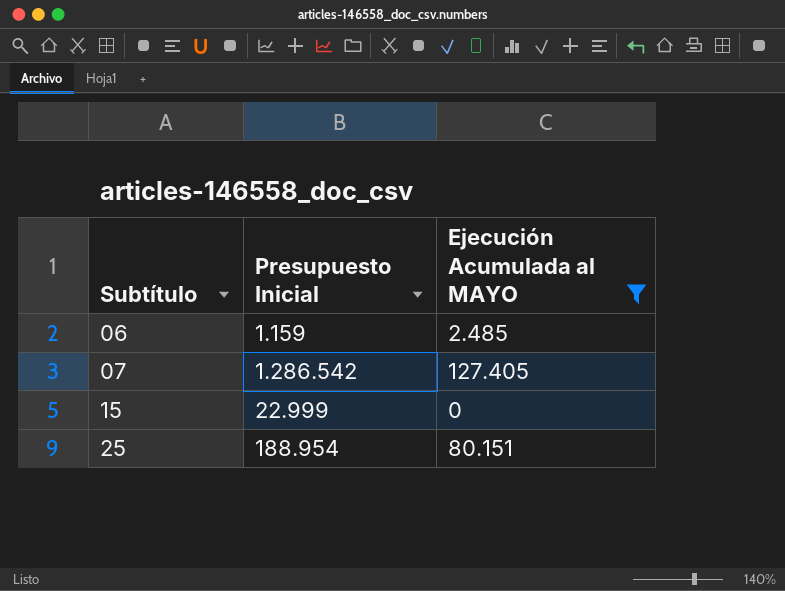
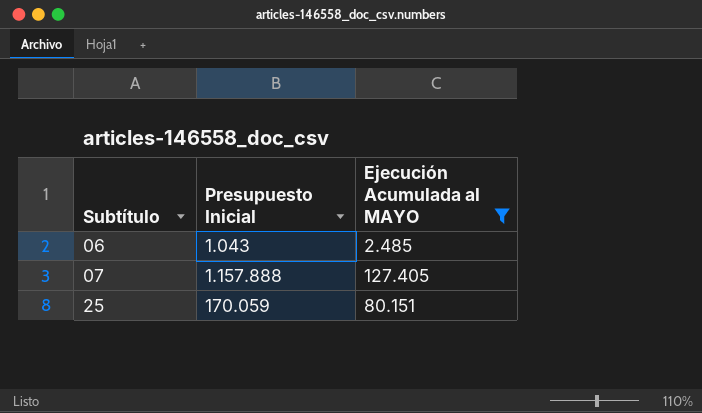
row 15: 22.999 | 0 -> none
06 | Presupuesto Inicial: 1.159 -> 1.043
07 | Presupuesto Inicial: 1.286.542 -> 1.157.888
25 | Presupuesto Inicial: 188.954 -> 170.059

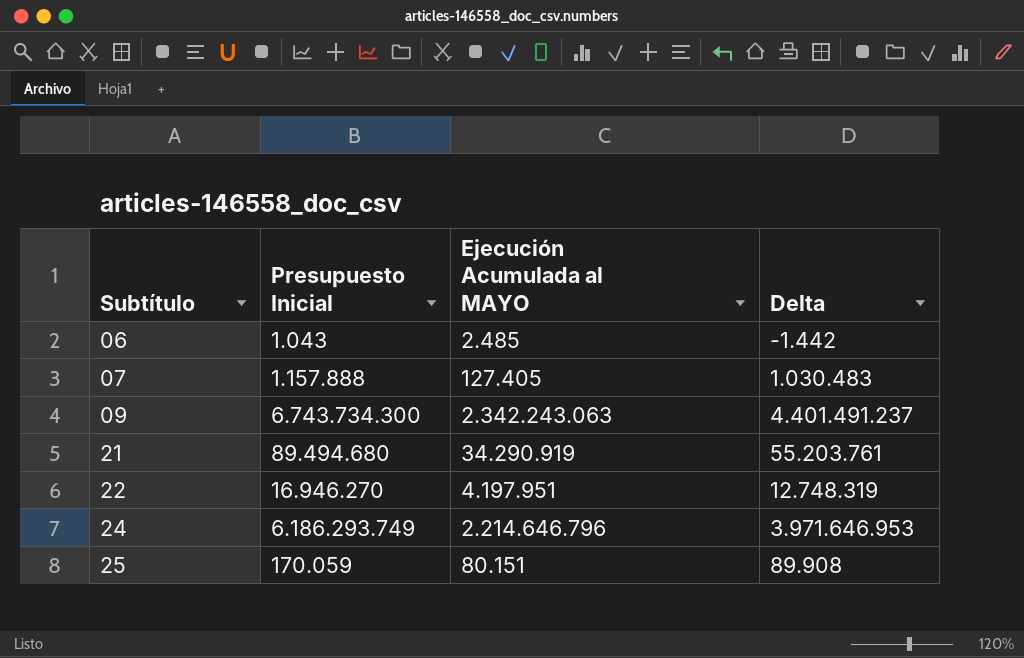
filter: Ejecución Acumulada al MAYO <= 127.405 -> none
column Delta | formula: none -> [Presupuesto Inicial] - [Ejecución Acumulada al MAYO]

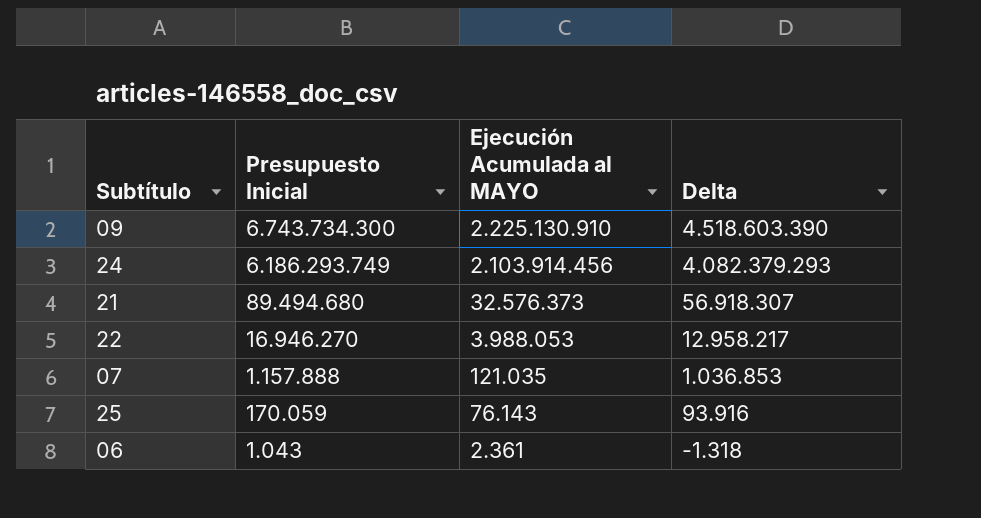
row order: Subtítulo ascending -> Presupuesto Inicial descending
09 | Ejecución Acumulada al MAYO: 2.342.243.063 -> 2.225.130.910
09 | Delta: 4.401.491.237 -> 4.518.603.390
24 | Ejecución Acumulada al MAYO: 2.214.646.796 -> 2.103.914.456
24 | Delta: 3.971.646.953 -> 4.082.379.293
21 | Ejecución Acumulada al MAYO: 34.290.919 -> 32.576.373
21 | Delta: 55.203.761 -> 56.918.307
22 | Ejecución Acumulada al MAYO: 4.197.951 -> 3.988.053
22 | Delta: 12.748.319 -> 12.958.217
07 | Ejecución Acumulada al MAYO: 127.405 -> 121.035
07 | Delta: 1.030.483 -> 1.036.853
25 | Ejecución Acumulada al MAYO: 80.151 -> 76.143
25 | Delta: 89.908 -> 93.916
06 | Ejecución Acumulada al MAYO: 2.485 -> 2.361
06 | Delta: -1.442 -> -1.318

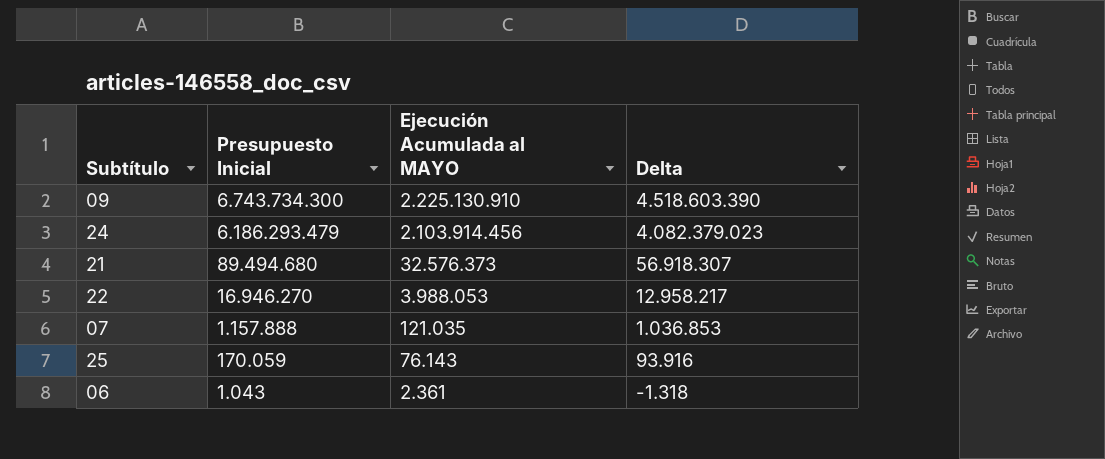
24 | Presupuesto Inicial: 6.186.293.749 -> 6.186.293.479
24 | Delta: 4.082.379.293 -> 4.082.379.023

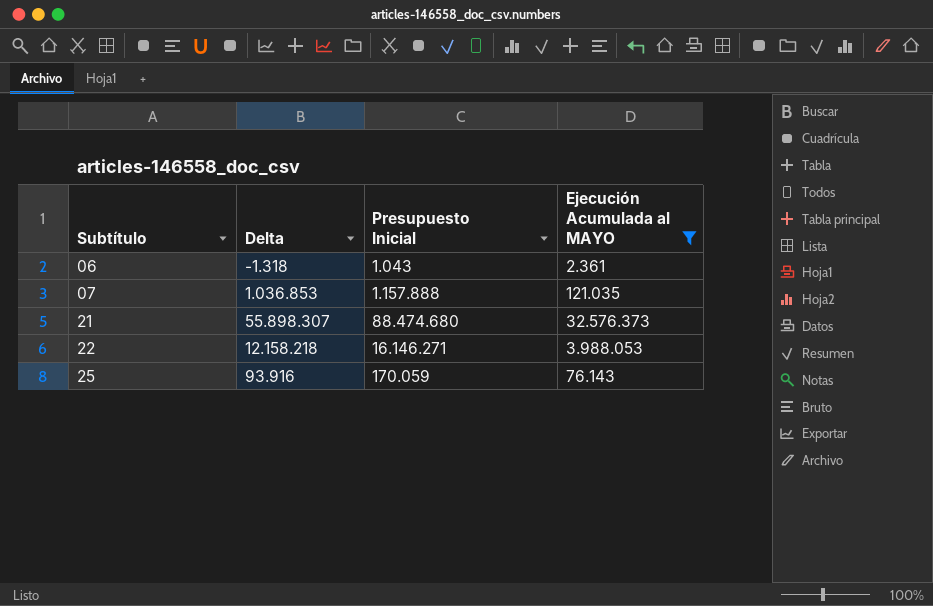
filter: none -> Ejecución Acumulada al MAYO <= 32.576.373
row order: Presupuesto Inicial descending -> Subtítulo ascending
column Delta | position: 4 -> 2
21 | Delta: 56.918.307 -> 55.898.307
21 | Presupuesto Inicial: 89.494.680 -> 88.474.680
22 | Delta: 12.958.217 -> 12.158.218
22 | Presupuesto Inicial: 16.946.270 -> 16.146.271

